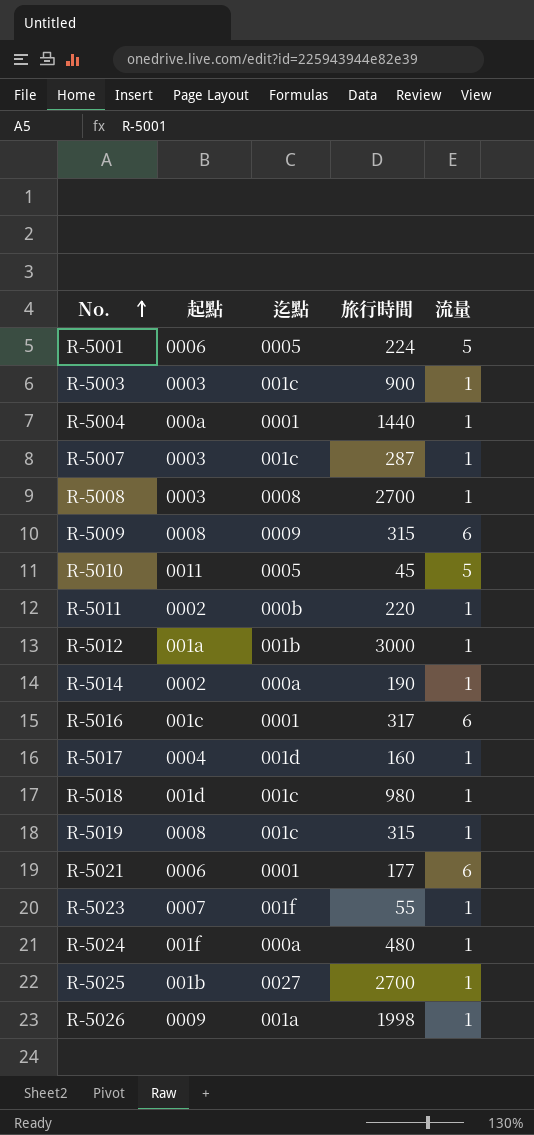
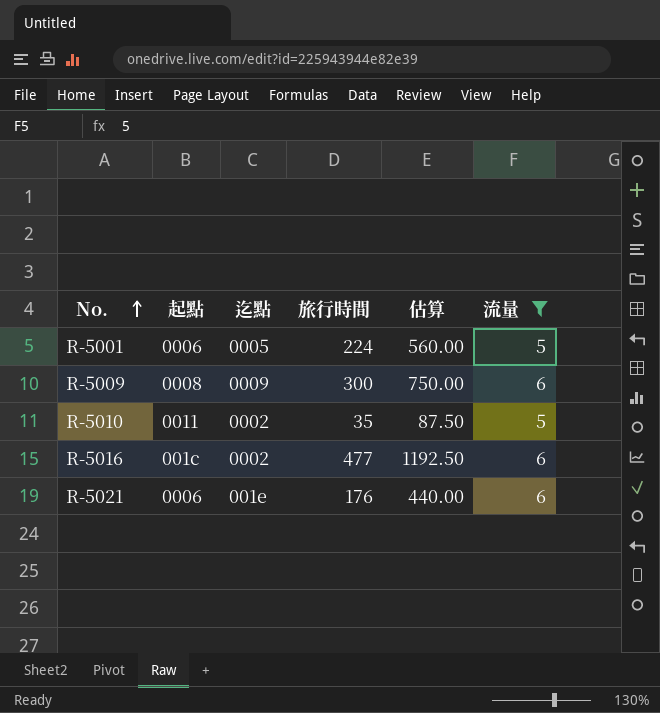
filter: none -> 流量 != 1
column 估算 | formula: none -> [旅行時間] * 2.5
R-5009 | 旅行時間: 315 -> 300
R-5010 | 迄點: 0005 -> 0002
R-5010 | 旅行時間: 45 -> 35
R-5016 | 迄點: 0001 -> 0002
R-5016 | 旅行時間: 317 -> 477
R-5021 | 迄點: 0001 -> 001e
R-5021 | 旅行時間: 177 -> 176

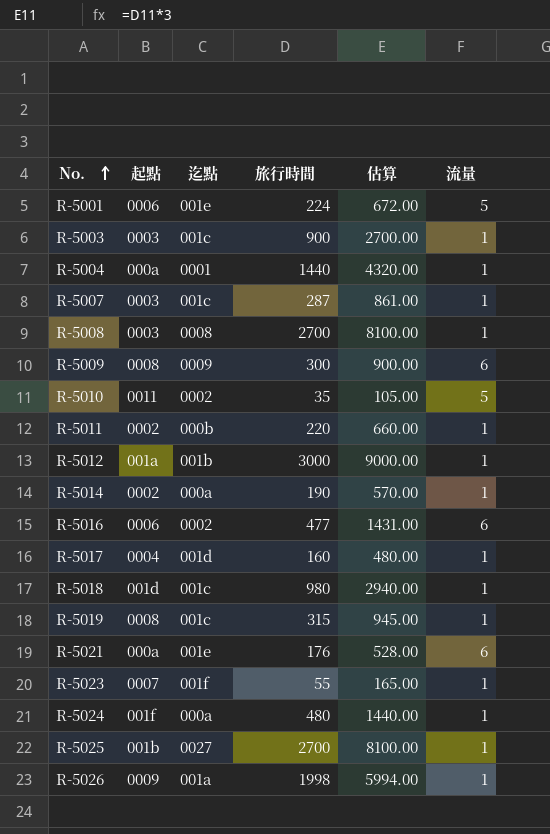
filter: 流量 != 1 -> none
column 估算 | formula: [旅行時間] * 2.5 -> [旅行時間] * 3
R-5001 | 迄點: 0005 -> 001e
R-5016 | 起點: 001c -> 0006
R-5021 | 起點: 0006 -> 000a

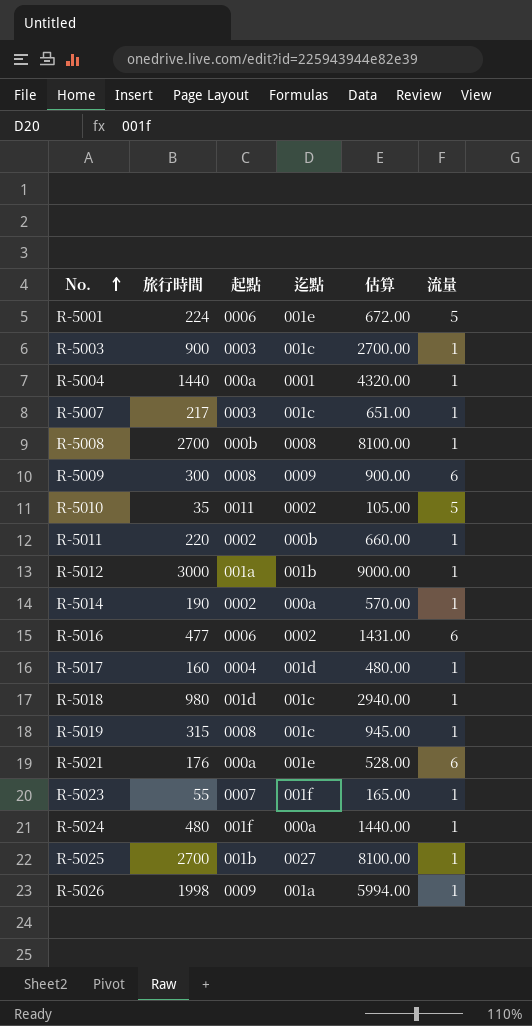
column 旅行時間 | position: 4 -> 2
R-5007 | 旅行時間: 287 -> 217
R-5007 | 估算: 861.00 -> 651.00
R-5008 | 起點: 0003 -> 000b

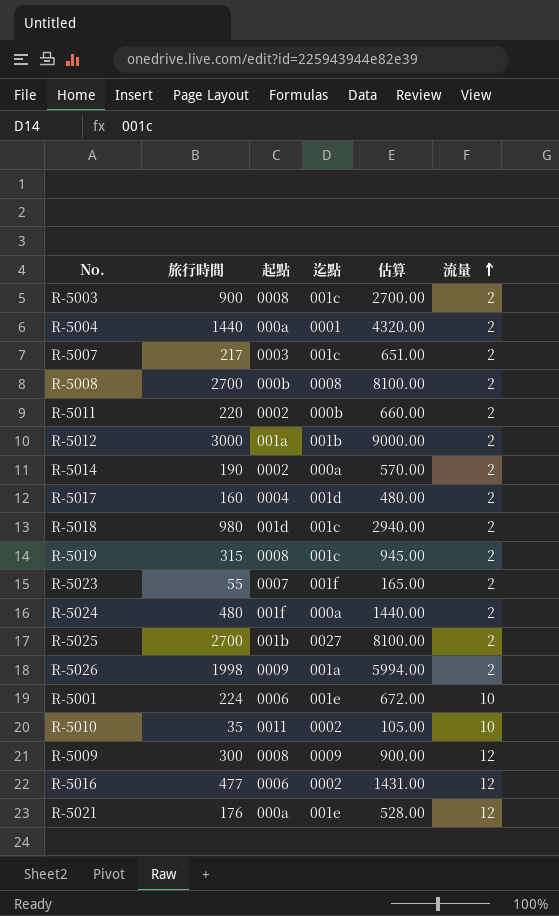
row order: No. ascending -> 流量 ascending
R-5003 | 起點: 0003 -> 0008
R-5003 | 流量: 1 -> 2
R-5004 | 流量: 1 -> 2
R-5007 | 流量: 1 -> 2
R-5008 | 流量: 1 -> 2
R-5011 | 流量: 1 -> 2
R-5012 | 流量: 1 -> 2
R-5014 | 流量: 1 -> 2
R-5017 | 流量: 1 -> 2
R-5018 | 流量: 1 -> 2
R-5019 | 流量: 1 -> 2
R-5023 | 流量: 1 -> 2
R-5024 | 流量: 1 -> 2
R-5025 | 流量: 1 -> 2
R-5026 | 流量: 1 -> 2
R-5001 | 流量: 5 -> 10
R-5010 | 流量: 5 -> 10
R-5009 | 流量: 6 -> 12
R-5016 | 流量: 6 -> 12
R-5021 | 流量: 6 -> 12

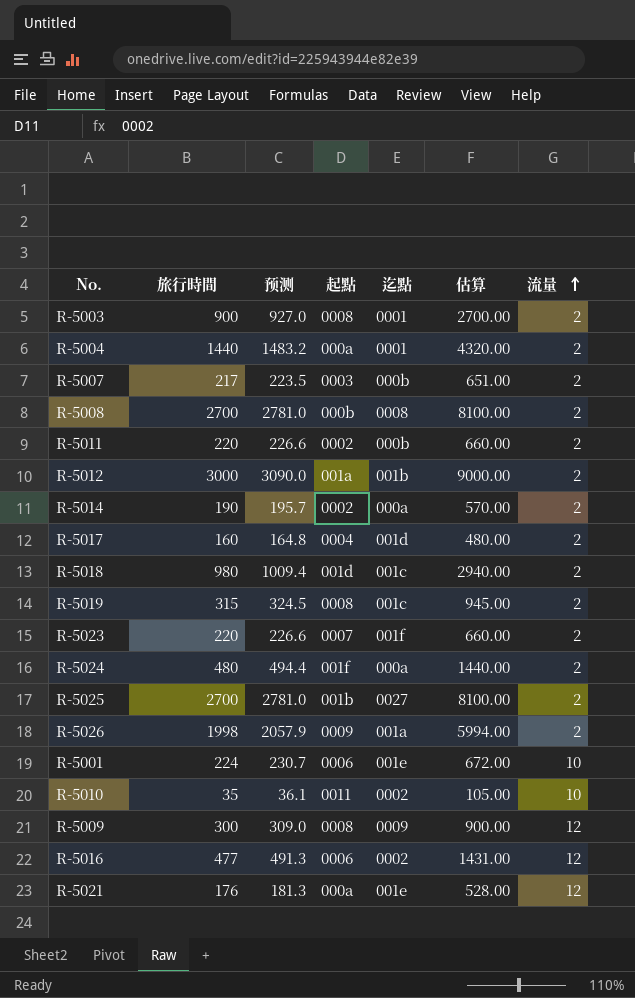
column 预测 | formula: none -> [旅行時間] * 1.03
R-5003 | 迄點: 001c -> 0001
R-5007 | 迄點: 001c -> 000b
R-5023 | 旅行時間: 55 -> 220
R-5023 | 估算: 165.00 -> 660.00

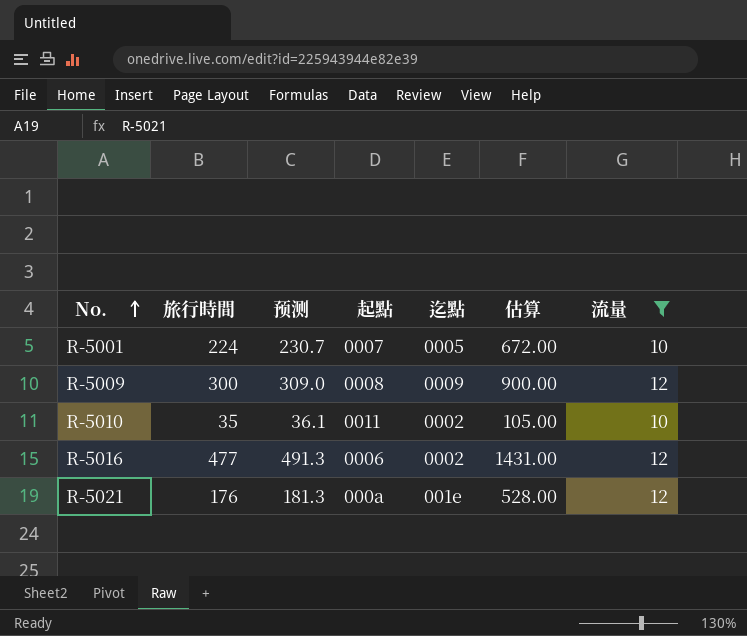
filter: none -> 流量 != 2
row order: 流量 ascending -> No. ascending
R-5001 | 起點: 0006 -> 0007
R-5001 | 迄點: 001e -> 0005

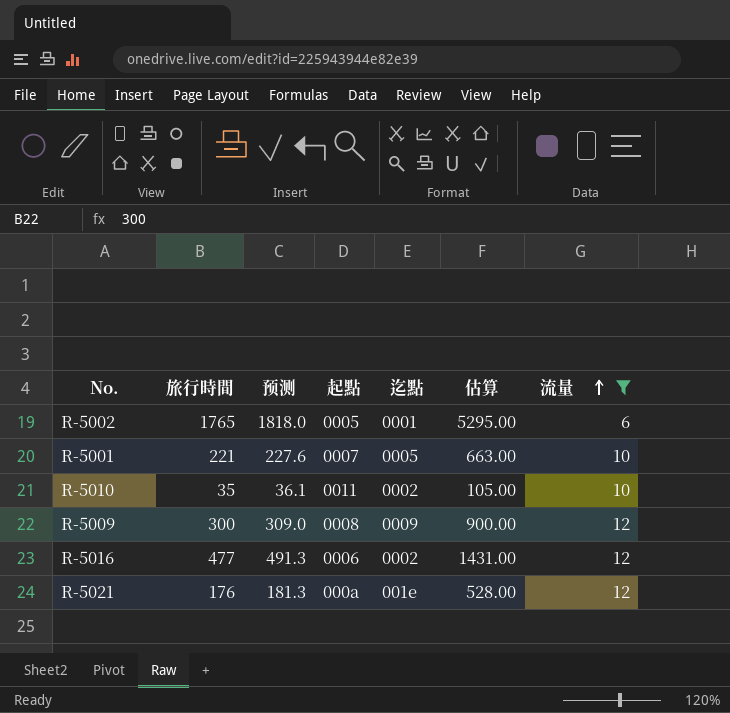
row order: No. ascending -> 流量 ascending
row R-5002: none -> 1765 | 1818.0 | 0005 | 0001 | 5295.00 | 6
R-5001 | 旅行時間: 224 -> 221
R-5001 | 预测: 230.7 -> 227.6
R-5001 | 估算: 672.00 -> 663.00

